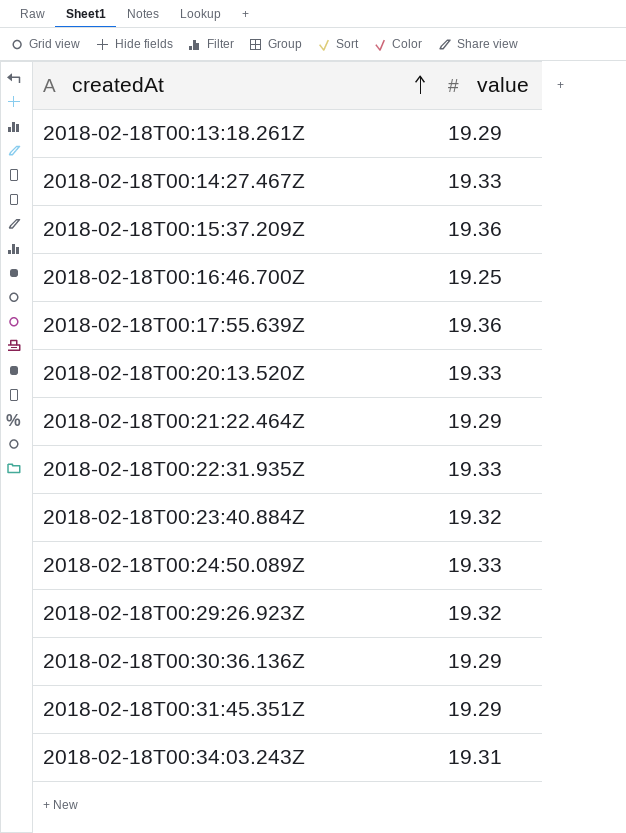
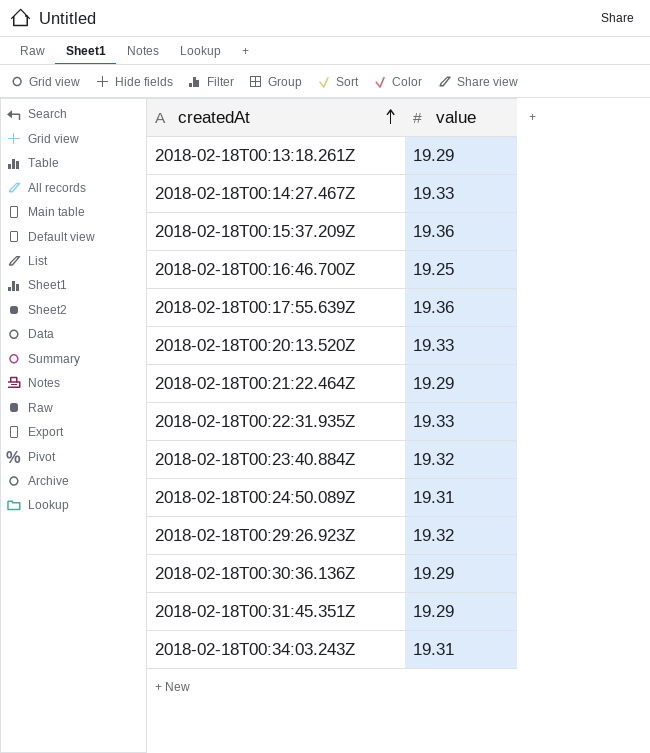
2018-02-18T00:24:50.089Z | value: 19.33 -> 19.31

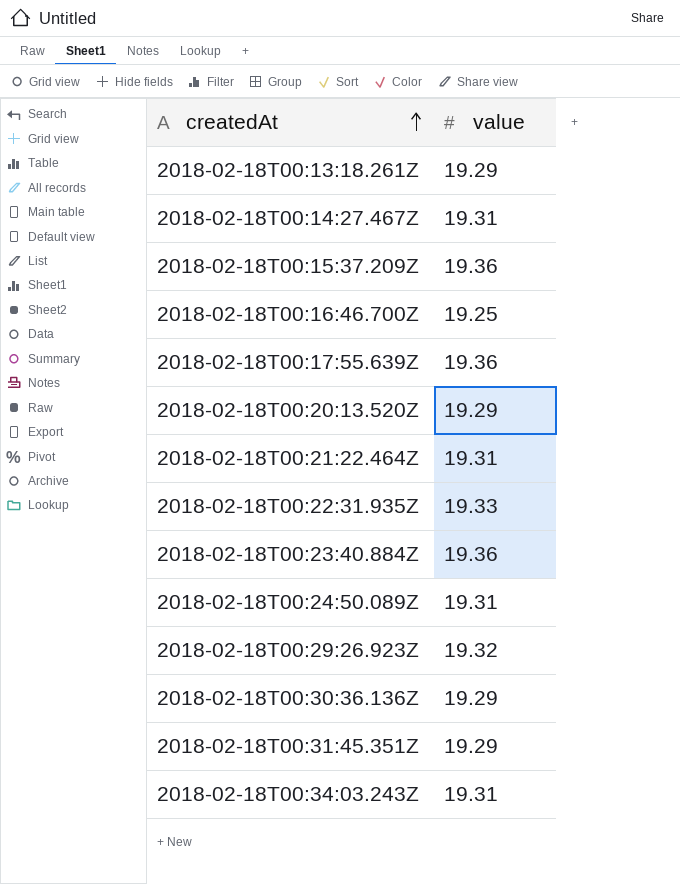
2018-02-18T00:14:27.467Z | value: 19.33 -> 19.31
2018-02-18T00:20:13.520Z | value: 19.33 -> 19.29
2018-02-18T00:21:22.464Z | value: 19.29 -> 19.31
2018-02-18T00:23:40.884Z | value: 19.32 -> 19.36

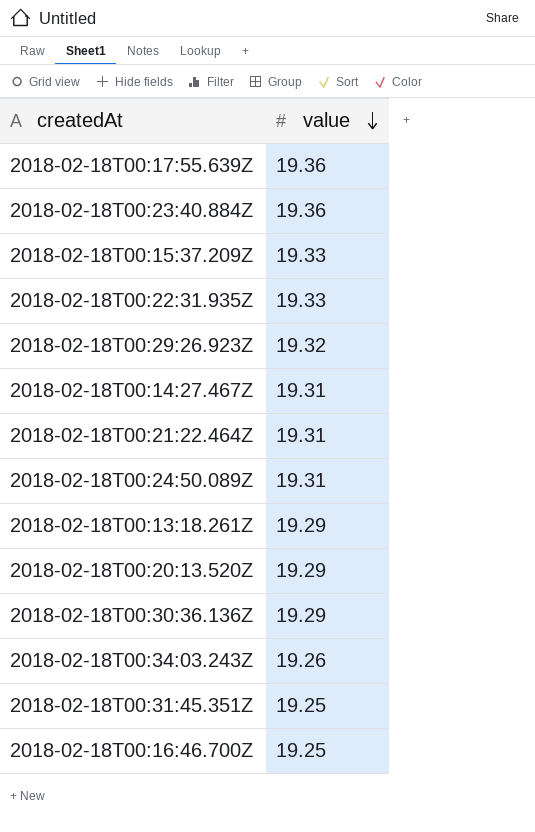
row order: createdAt ascending -> value descending
2018-02-18T00:15:37.209Z | value: 19.36 -> 19.33
2018-02-18T00:34:03.243Z | value: 19.31 -> 19.26
2018-02-18T00:31:45.351Z | value: 19.29 -> 19.25

